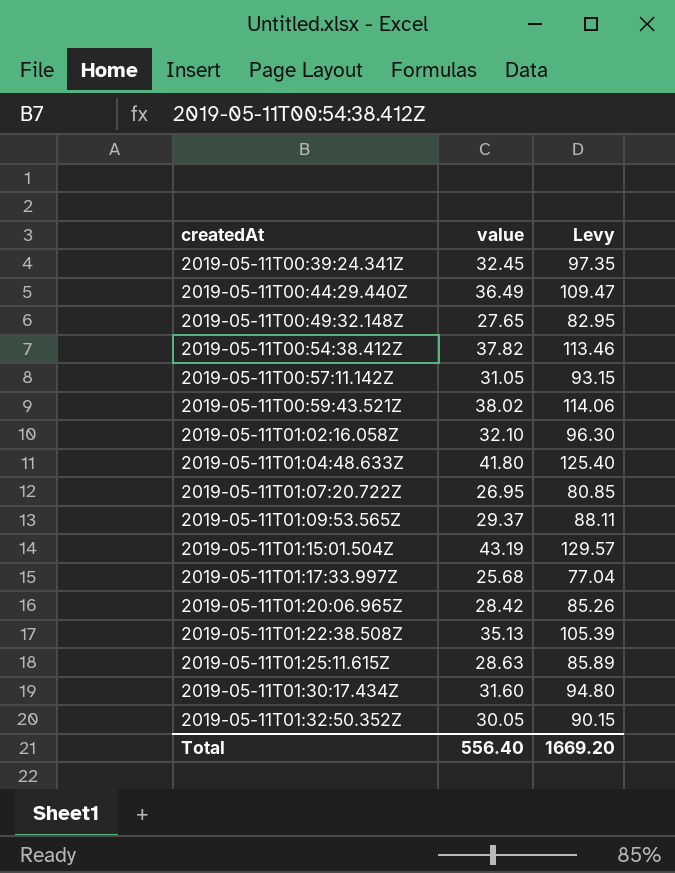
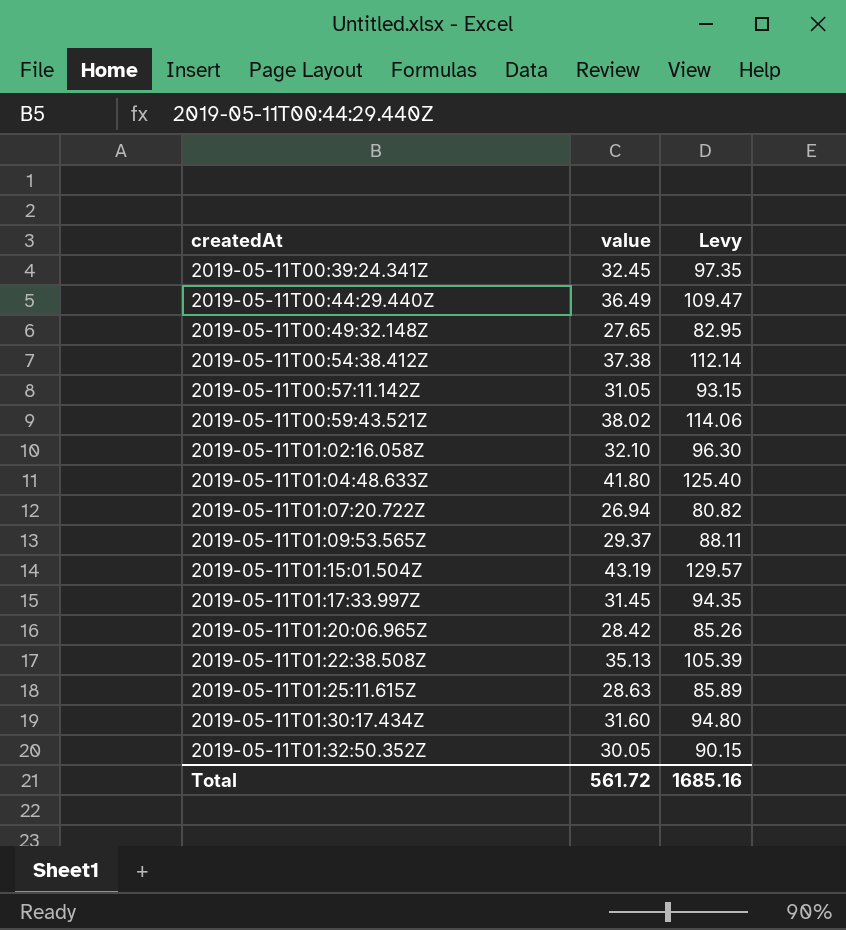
2019-05-11T00:54:38.412Z | value: 37.82 -> 37.38
2019-05-11T00:54:38.412Z | Levy: 113.46 -> 112.14
2019-05-11T01:07:20.722Z | value: 26.95 -> 26.94
2019-05-11T01:07:20.722Z | Levy: 80.85 -> 80.82
2019-05-11T01:17:33.997Z | value: 25.68 -> 31.45
2019-05-11T01:17:33.997Z | Levy: 77.04 -> 94.35
Total | value: 556.40 -> 561.72
Total | Levy: 1669.20 -> 1685.16

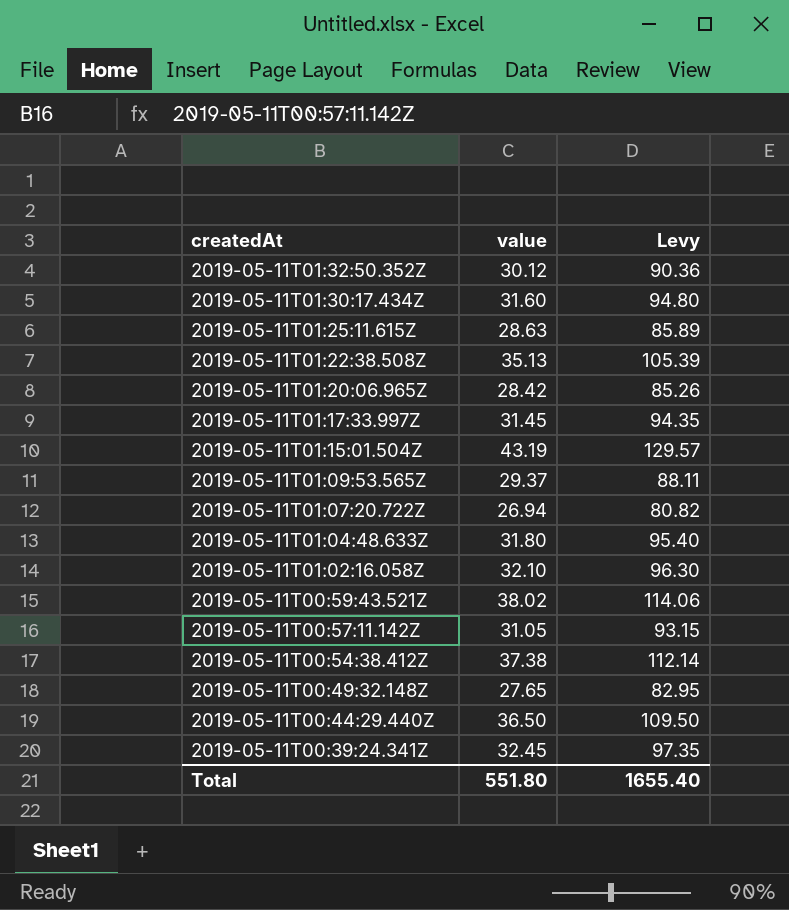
row order: createdAt ascending -> createdAt descending
2019-05-11T01:32:50.352Z | value: 30.05 -> 30.12
2019-05-11T01:32:50.352Z | Levy: 90.15 -> 90.36
2019-05-11T01:04:48.633Z | value: 41.80 -> 31.80
2019-05-11T01:04:48.633Z | Levy: 125.40 -> 95.40
2019-05-11T00:44:29.440Z | value: 36.49 -> 36.50
2019-05-11T00:44:29.440Z | Levy: 109.47 -> 109.50
Total | value: 561.72 -> 551.80
Total | Levy: 1685.16 -> 1655.40

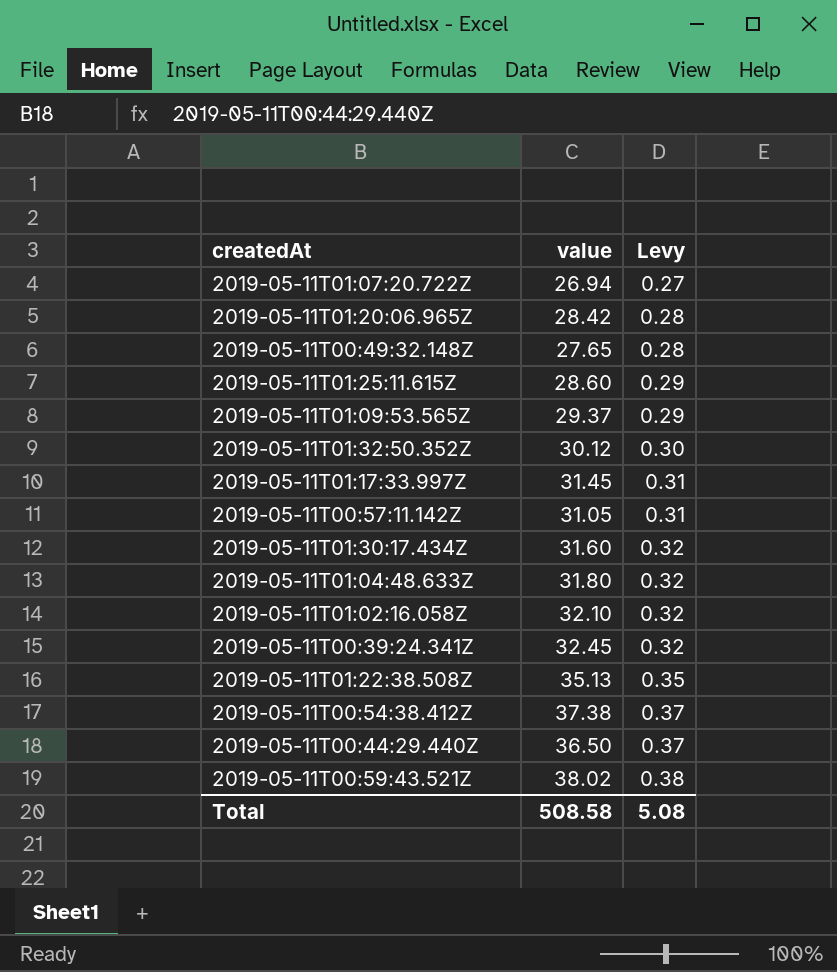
row order: createdAt descending -> Levy ascending
column Levy | formula: [value] * 3 -> [value] * 0.01
row 2019-05-11T01:15:01.504Z: 43.19 | 129.57 -> none
2019-05-11T01:25:11.615Z | value: 28.63 -> 28.60
Total | value: 551.80 -> 508.58
Total | Levy: 1655.40 -> 5.08

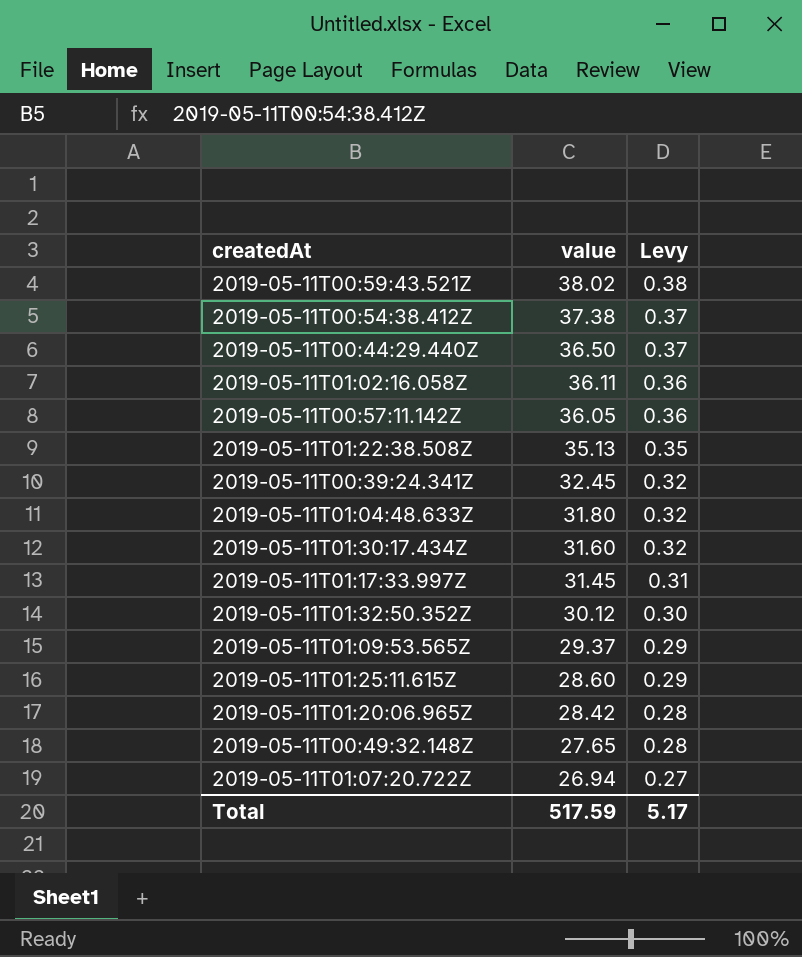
row order: Levy ascending -> value descending
2019-05-11T01:02:16.058Z | value: 32.10 -> 36.11
2019-05-11T01:02:16.058Z | Levy: 0.32 -> 0.36
2019-05-11T00:57:11.142Z | value: 31.05 -> 36.05
2019-05-11T00:57:11.142Z | Levy: 0.31 -> 0.36
Total | value: 508.58 -> 517.59
Total | Levy: 5.08 -> 5.17

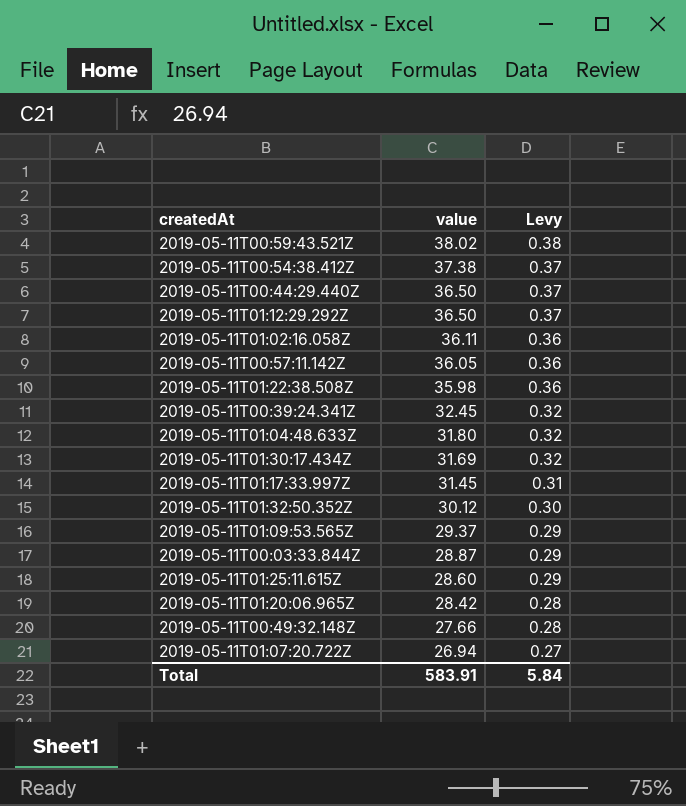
row 2019-05-11T01:12:29.292Z: none -> 36.50 | 0.37
2019-05-11T01:22:38.508Z | value: 35.13 -> 35.98
2019-05-11T01:22:38.508Z | Levy: 0.35 -> 0.36
2019-05-11T01:30:17.434Z | value: 31.60 -> 31.69
row 2019-05-11T00:03:33.844Z: none -> 28.87 | 0.29
2019-05-11T00:49:32.148Z | value: 27.65 -> 27.66
Total | value: 517.59 -> 583.91
Total | Levy: 5.17 -> 5.84

